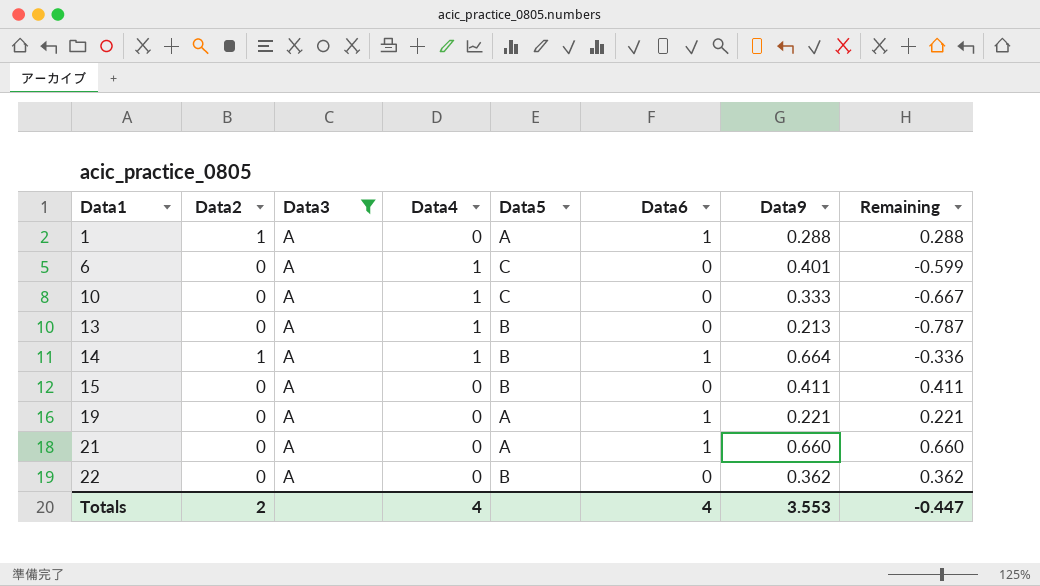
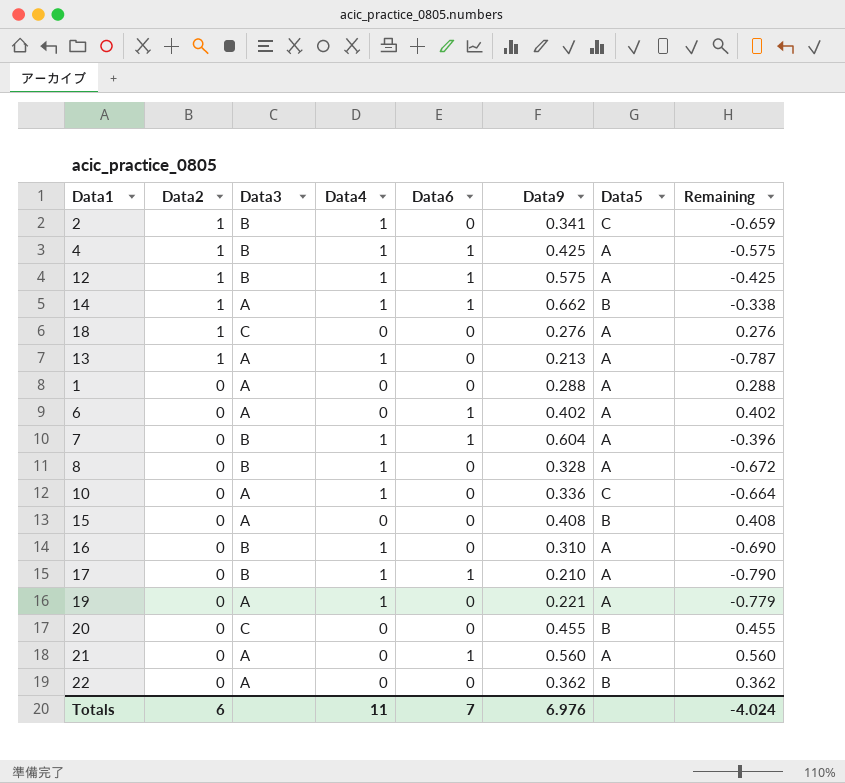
filter: Data3 = A -> none
row order: Data1 ascending -> Data2 descending
column Data5 | position: 5 -> 7
14 | Data9: 0.664 -> 0.662
14 | Remaining: -0.336 -> -0.338
13 | Data2: 0 -> 1
13 | Data5: B -> A
1 | Data2: 1 -> 0
1 | Data6: 1 -> 0
6 | Data4: 1 -> 0
6 | Data6: 0 -> 1
6 | Data9: 0.401 -> 0.402
6 | Data5: C -> A
6 | Remaining: -0.599 -> 0.402
10 | Data9: 0.333 -> 0.336
10 | Remaining: -0.667 -> -0.664
15 | Data9: 0.411 -> 0.408
15 | Remaining: 0.411 -> 0.408
19 | Data4: 0 -> 1
19 | Data6: 1 -> 0
19 | Remaining: 0.221 -> -0.779
21 | Data9: 0.660 -> 0.560
21 | Remaining: 0.660 -> 0.560
Totals | Data2: 2 -> 6
Totals | Data4: 4 -> 11
Totals | Data6: 4 -> 7
Totals | Data9: 3.553 -> 6.976
Totals | Remaining: -0.447 -> -4.024

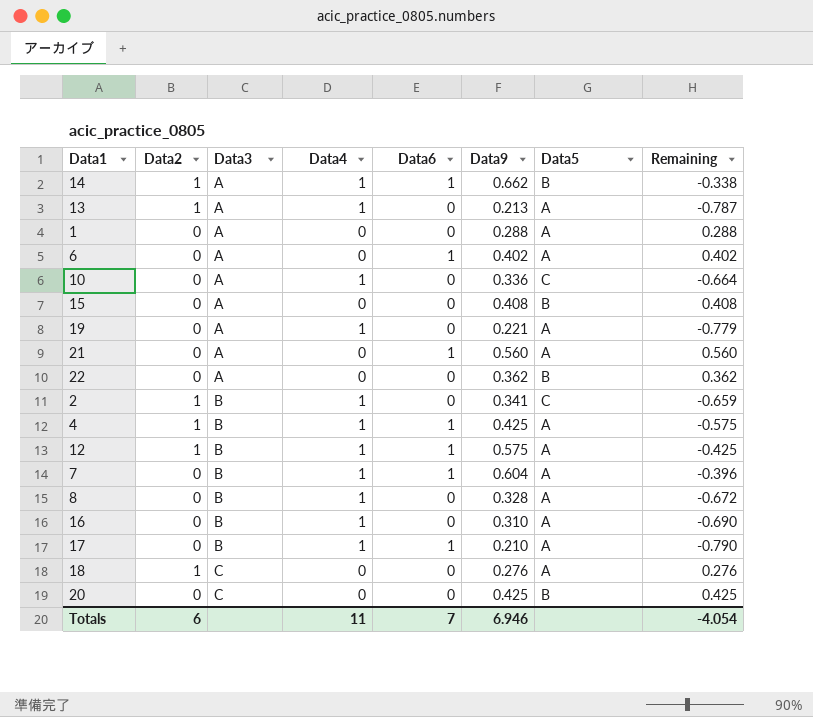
row order: Data2 descending -> Data3 ascending
20 | Data9: 0.455 -> 0.425
20 | Remaining: 0.455 -> 0.425
Totals | Data9: 6.976 -> 6.946
Totals | Remaining: -4.024 -> -4.054

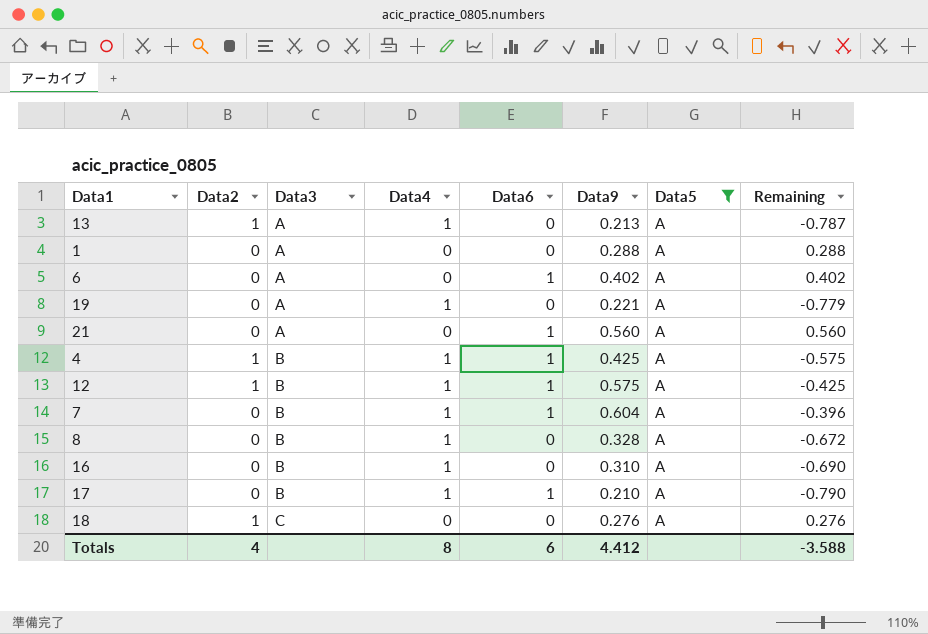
filter: none -> Data5 = A
Totals | Data2: 6 -> 4
Totals | Data4: 11 -> 8
Totals | Data6: 7 -> 6
Totals | Data9: 6.946 -> 4.412
Totals | Remaining: -4.054 -> -3.588

